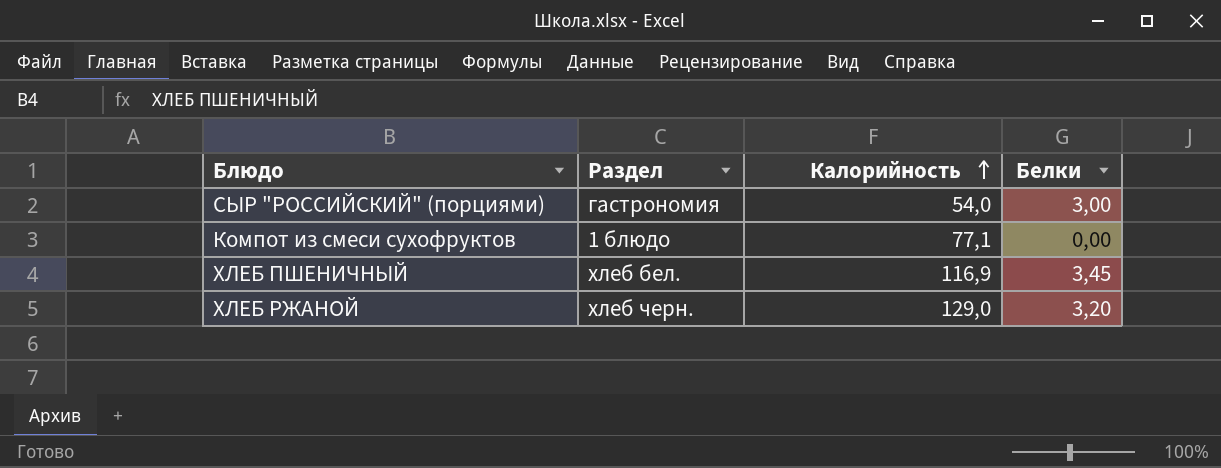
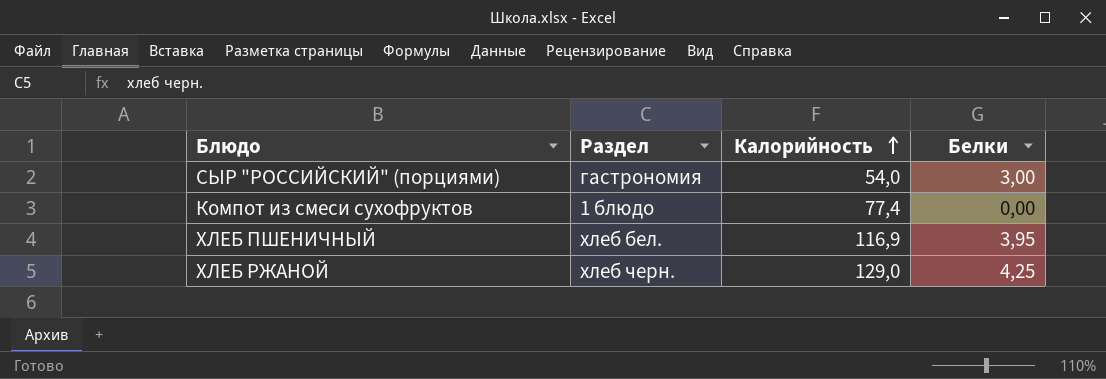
Компот из смеси сухофруктов | Калорийность: 77,1 -> 77,4
ХЛЕБ ПШЕНИЧНЫЙ | Белки: 3,45 -> 3,95
ХЛЕБ РЖАНОЙ | Белки: 3,20 -> 4,25

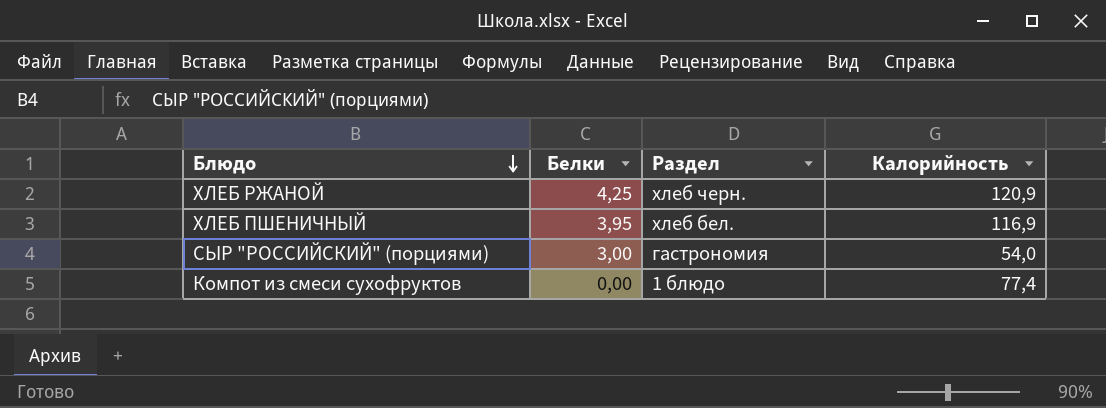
row order: Калорийность ascending -> Блюдо descending
column Белки | position: 4 -> 2
ХЛЕБ РЖАНОЙ | Калорийность: 129,0 -> 120,9

